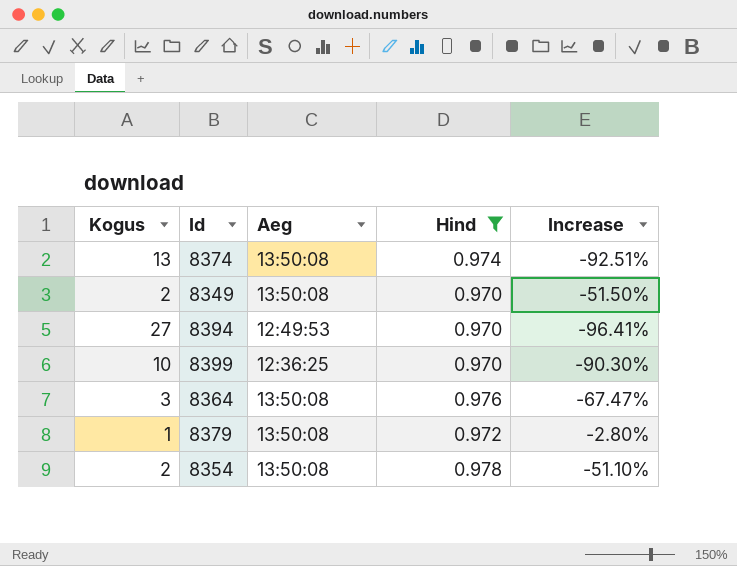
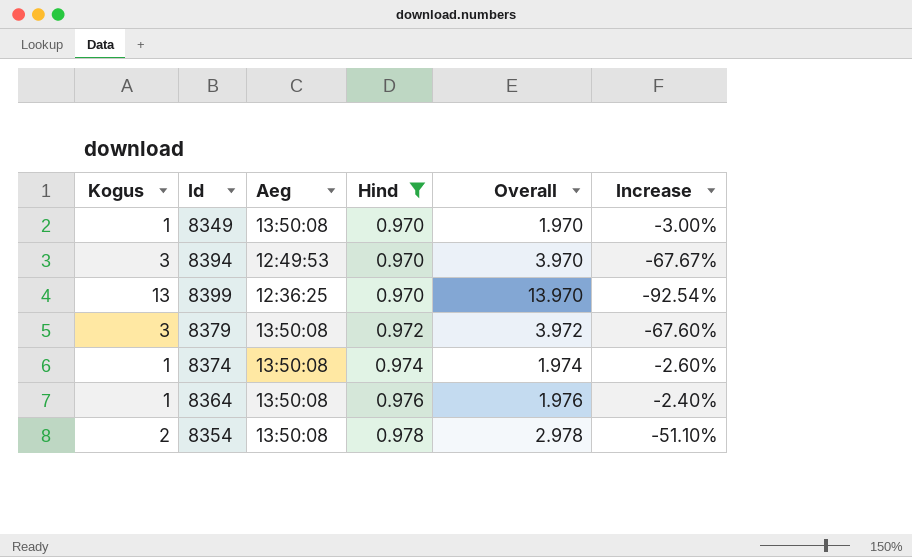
row order: none -> Hind ascending
column Overall | formula: none -> [Kogus] + [Hind]
8349 | Kogus: 2 -> 1
8349 | Increase: -51.50% -> -3.00%
8394 | Kogus: 27 -> 3
8394 | Increase: -96.41% -> -67.67%
8399 | Kogus: 10 -> 13
8399 | Increase: -90.30% -> -92.54%
8379 | Kogus: 1 -> 3
8379 | Increase: -2.80% -> -67.60%
8374 | Kogus: 13 -> 1
8374 | Increase: -92.51% -> -2.60%
8364 | Kogus: 3 -> 1
8364 | Increase: -67.47% -> -2.40%

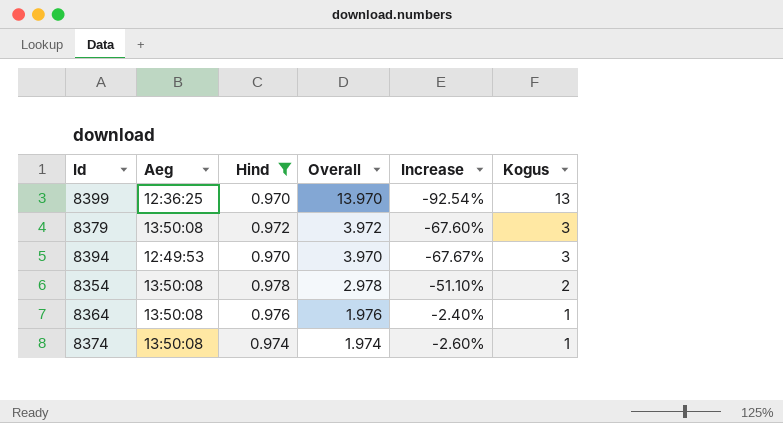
row order: Hind ascending -> Overall descending
column Kogus | position: 1 -> 6
row 8349: 1 | 13:50:08 | 0.970 | 1.970 | -3.00% -> none

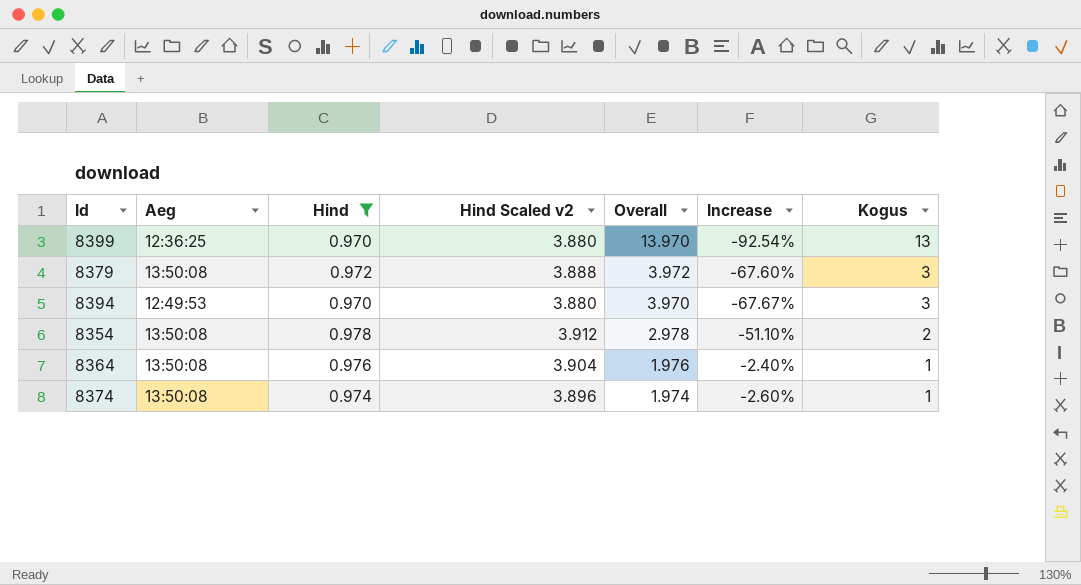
column Hind Scaled v2 | formula: none -> [Hind] * 4

